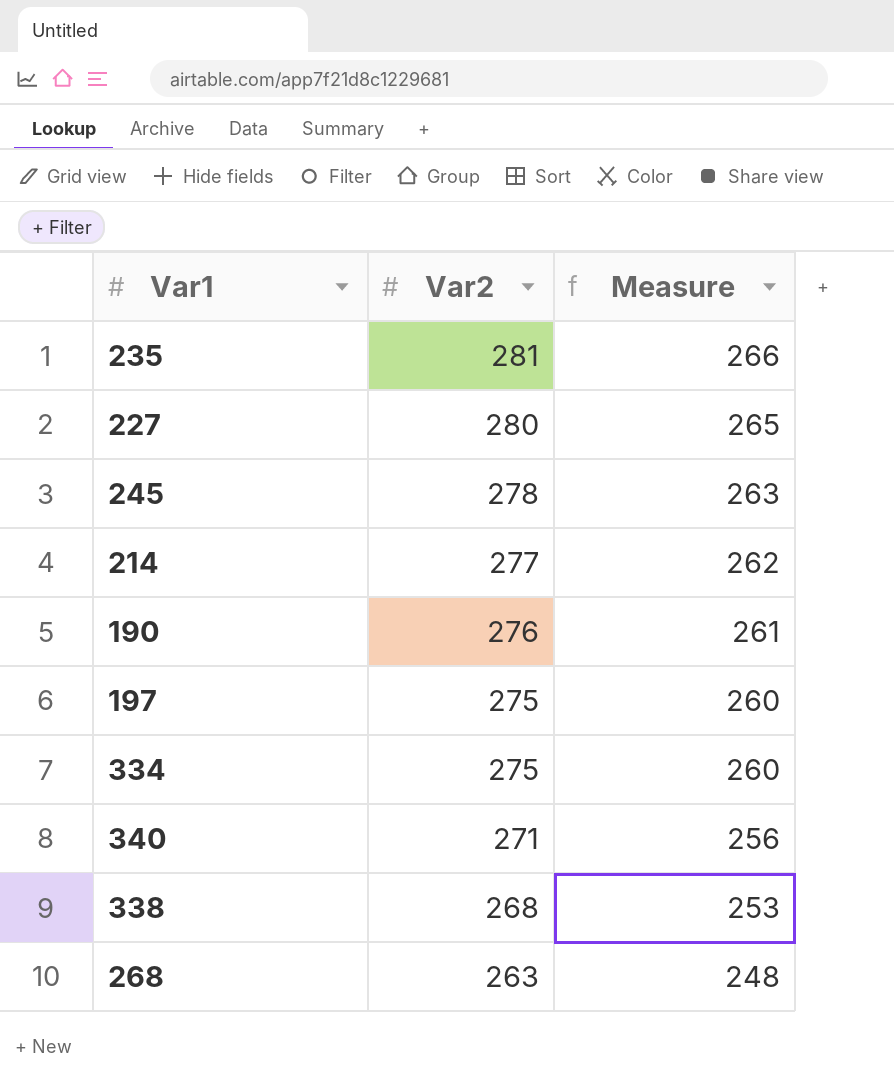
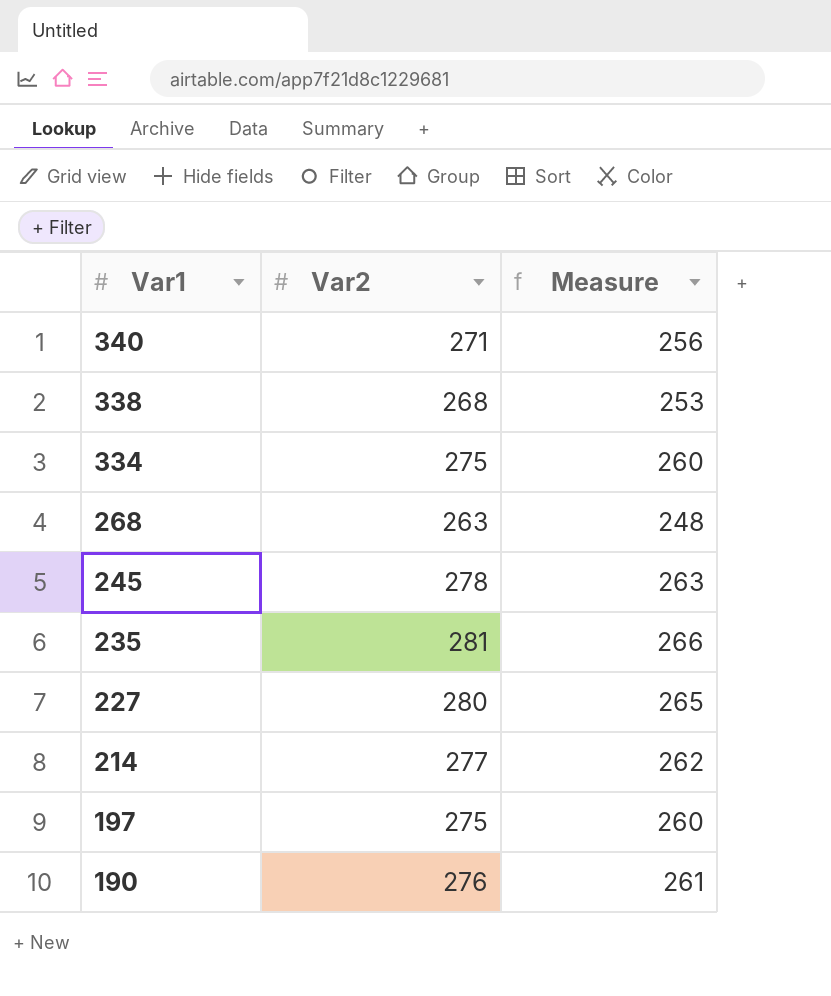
row order: Var2 descending -> Var1 descending

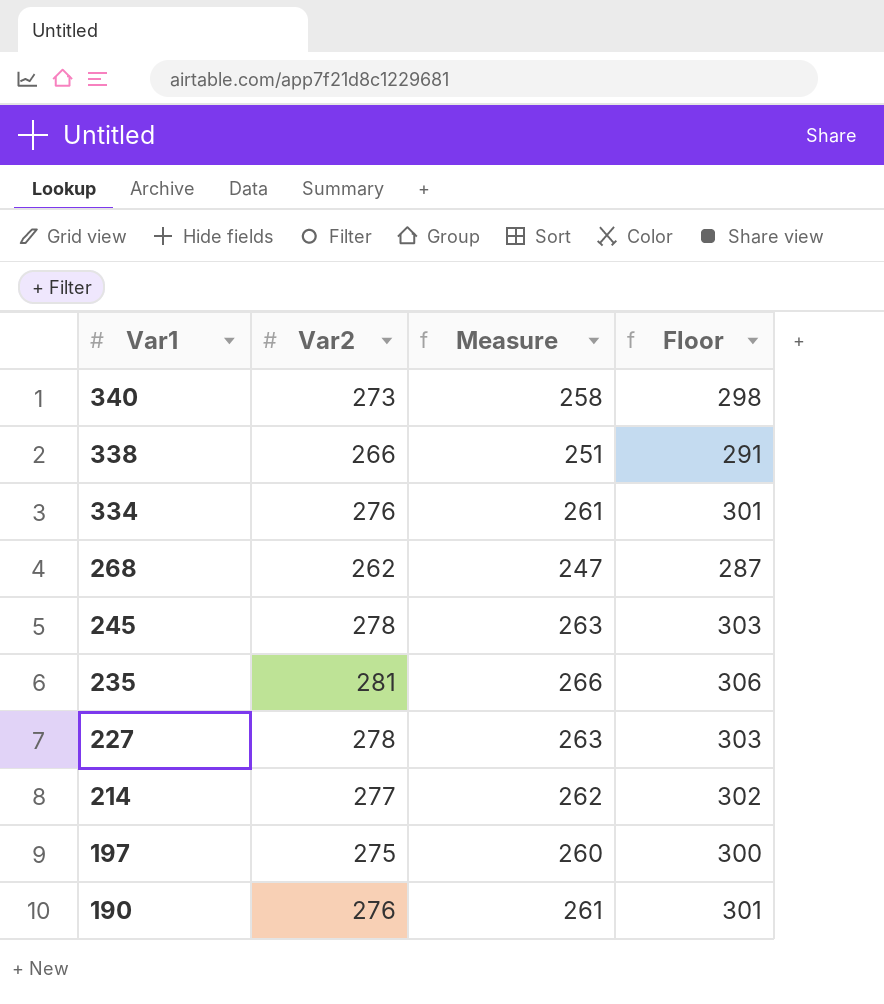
column Floor | formula: none -> [Var2] + 25
340 | Var2: 271 -> 273
340 | Measure: 256 -> 258
338 | Var2: 268 -> 266
338 | Measure: 253 -> 251
334 | Var2: 275 -> 276
334 | Measure: 260 -> 261
268 | Var2: 263 -> 262
268 | Measure: 248 -> 247
227 | Var2: 280 -> 278
227 | Measure: 265 -> 263

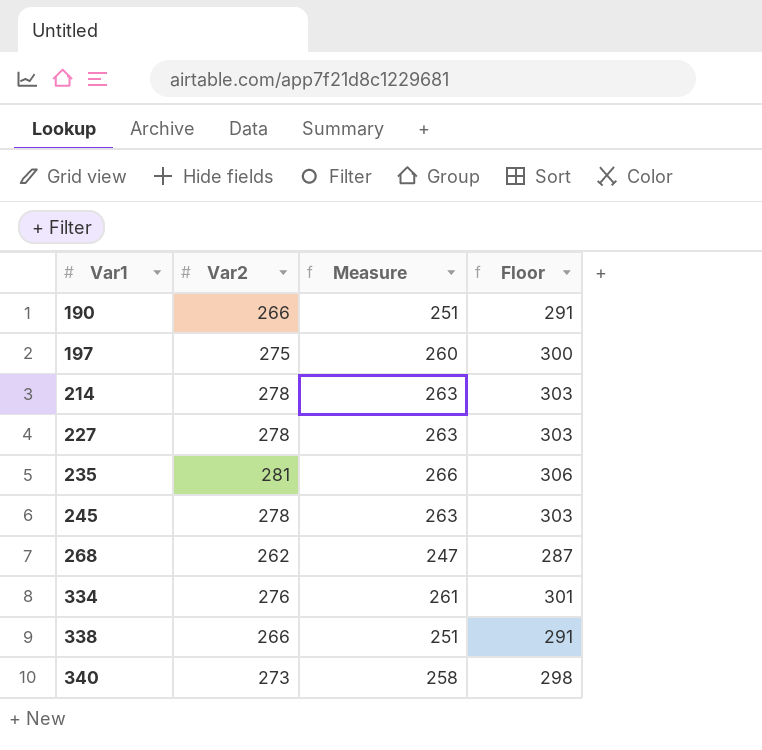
row order: Var1 descending -> Var1 ascending
190 | Var2: 276 -> 266
190 | Measure: 261 -> 251
190 | Floor: 301 -> 291
214 | Var2: 277 -> 278
214 | Measure: 262 -> 263
214 | Floor: 302 -> 303

